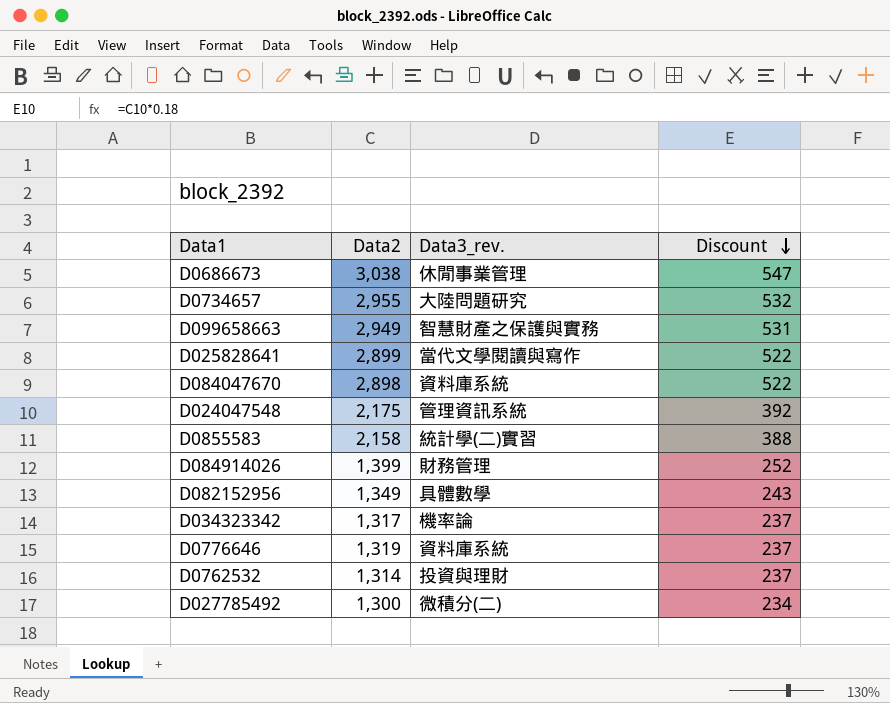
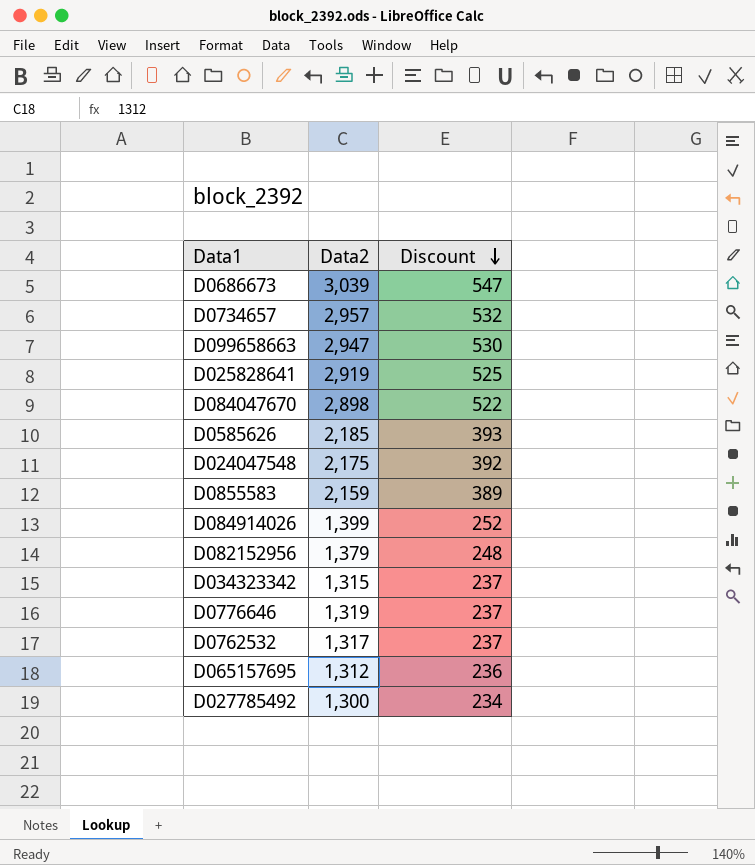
column Data3_rev. | position: 3 -> none
D0686673 | Data2: 3,038 -> 3,039
D0734657 | Data2: 2,955 -> 2,957
D099658663 | Data2: 2,949 -> 2,947
D099658663 | Discount: 531 -> 530
D025828641 | Data2: 2,899 -> 2,919
D025828641 | Discount: 522 -> 525
row D0585626: none -> 2,185 | 393
D0855583 | Data2: 2,158 -> 2,159
D0855583 | Discount: 388 -> 389
D082152956 | Data2: 1,349 -> 1,379
D082152956 | Discount: 243 -> 248
D034323342 | Data2: 1,317 -> 1,315
D0762532 | Data2: 1,314 -> 1,317
row D065157695: none -> 1,312 | 236

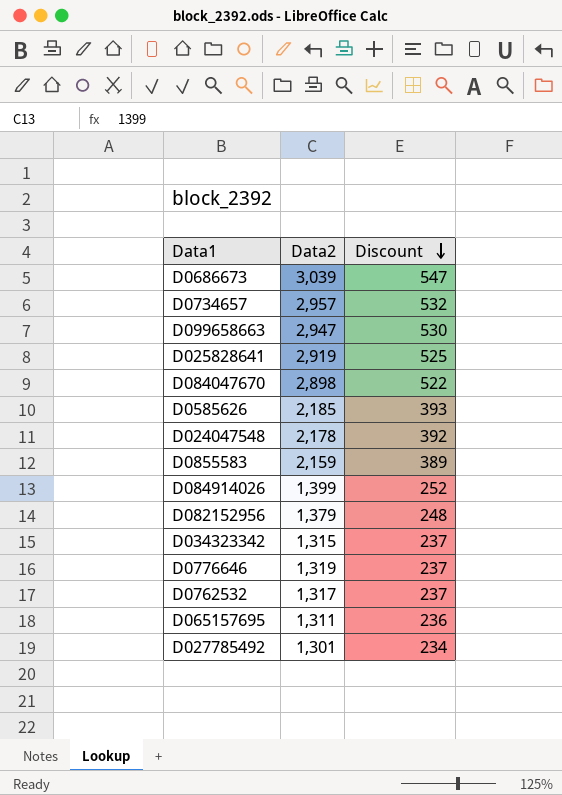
D024047548 | Data2: 2,175 -> 2,178
D065157695 | Data2: 1,312 -> 1,311
D027785492 | Data2: 1,300 -> 1,301

